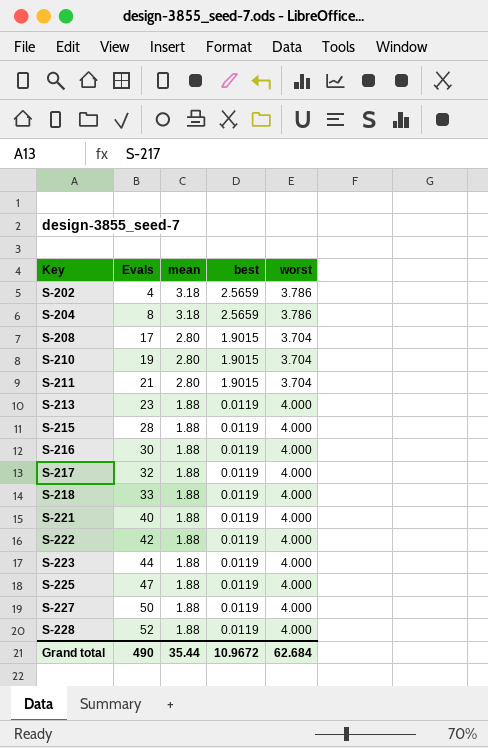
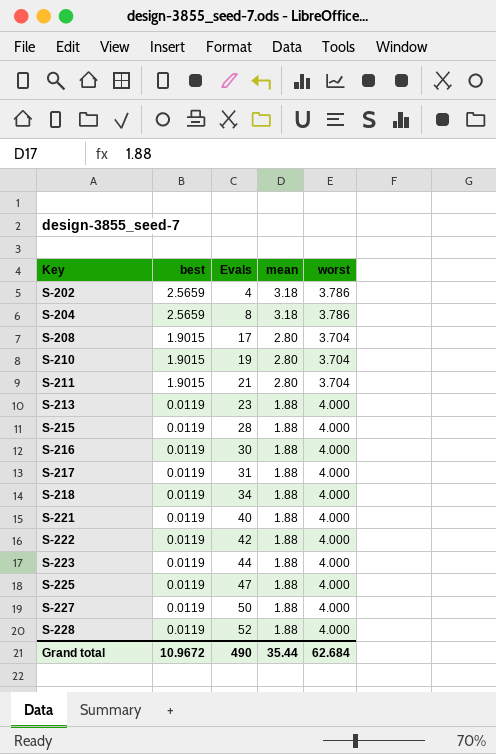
column best | position: 4 -> 2
S-217 | Evals: 32 -> 31
S-218 | Evals: 33 -> 34

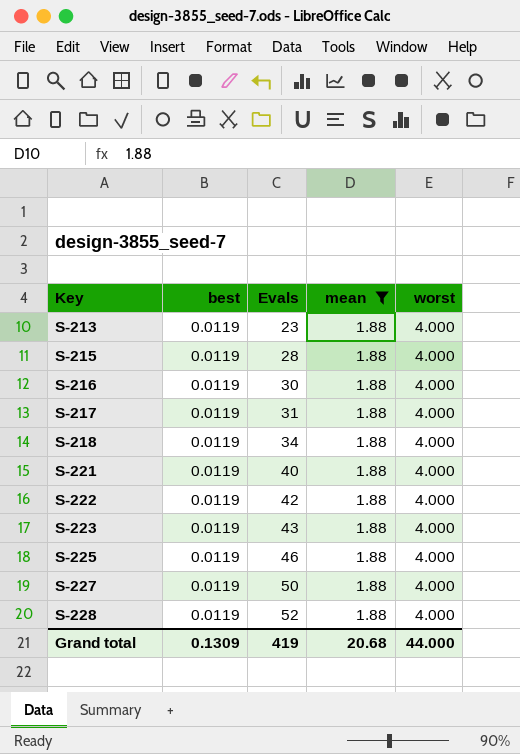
filter: none -> mean = 1.88
S-223 | Evals: 44 -> 43
S-225 | Evals: 47 -> 46
Grand total | best: 10.9672 -> 0.1309
Grand total | Evals: 490 -> 419
Grand total | mean: 35.44 -> 20.68
Grand total | worst: 62.684 -> 44.000

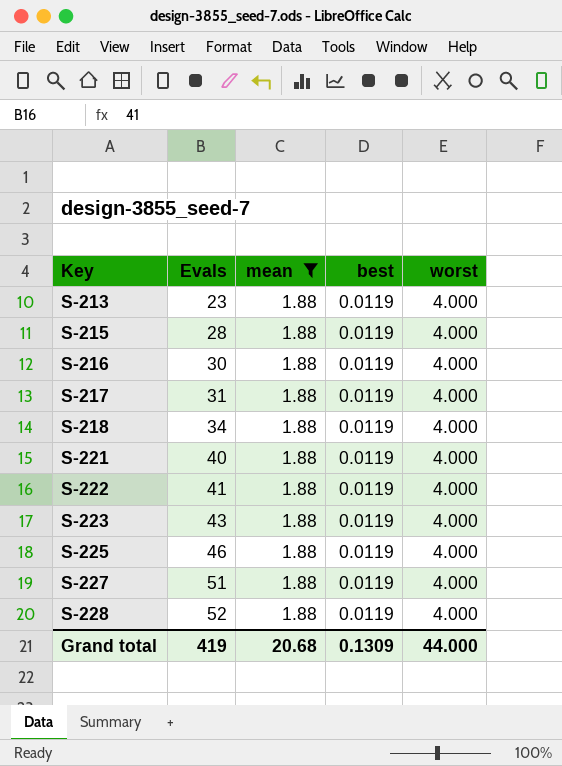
column best | position: 2 -> 4
S-222 | Evals: 42 -> 41
S-227 | Evals: 50 -> 51

